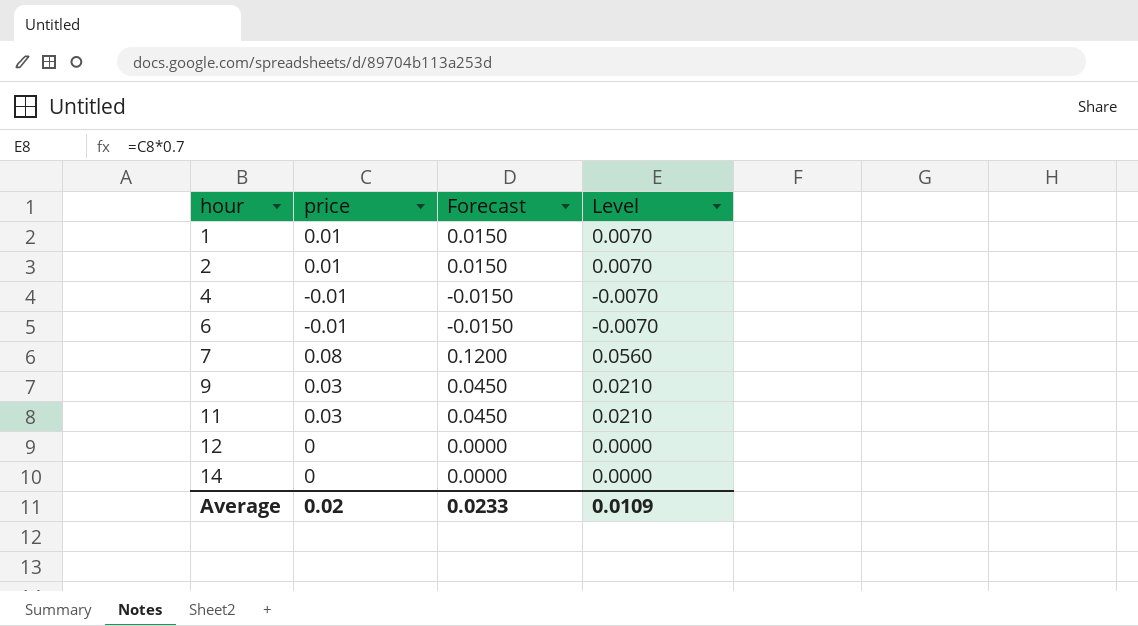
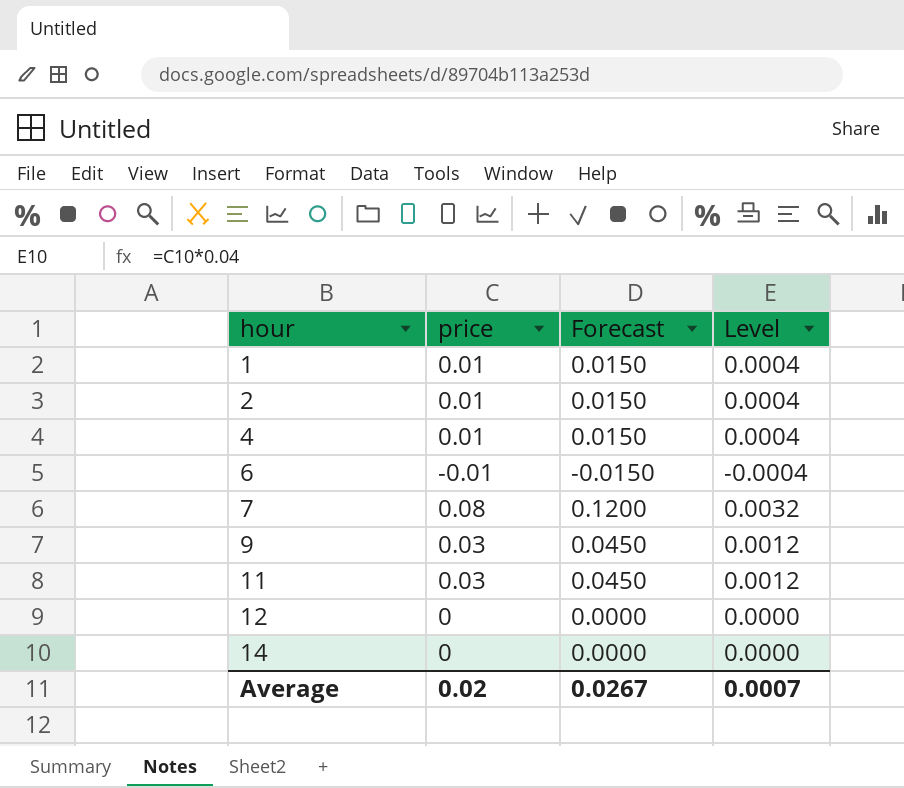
column Level | formula: [price] * 0.7 -> [price] * 0.04
4 | price: -0.01 -> 0.01
4 | Forecast: -0.0150 -> 0.0150
Average | Forecast: 0.0233 -> 0.0267
Average | Level: 0.0109 -> 0.0007

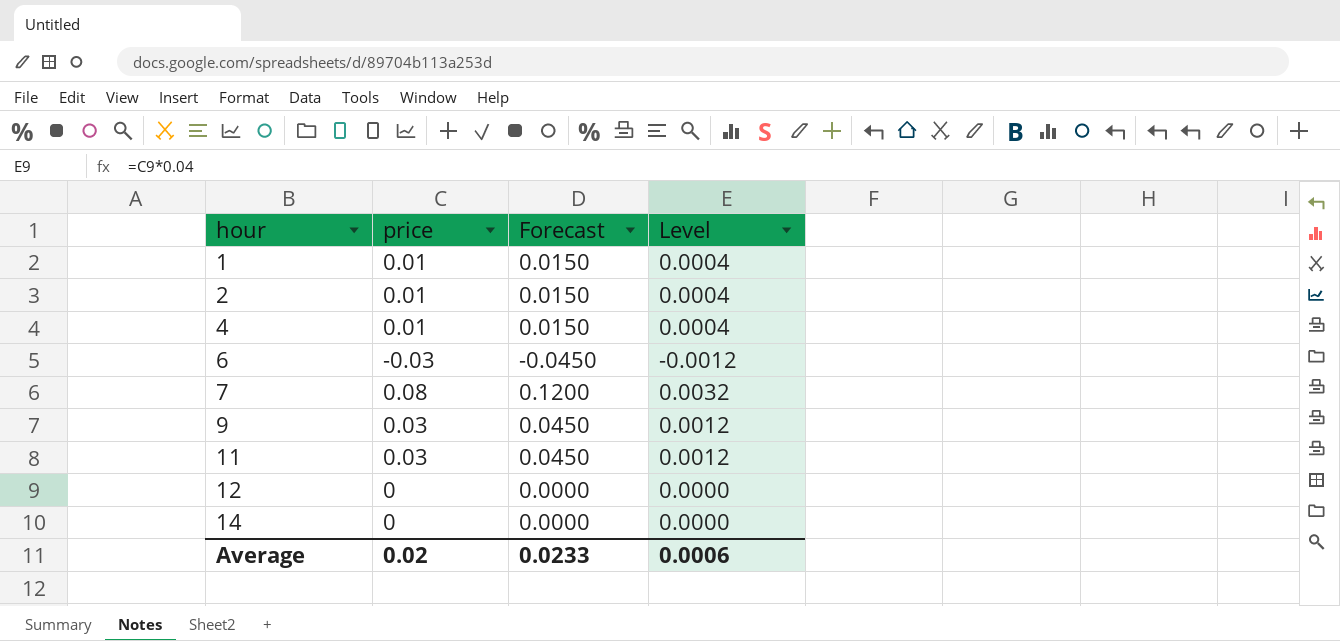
6 | price: -0.01 -> -0.03
6 | Forecast: -0.0150 -> -0.0450
6 | Level: -0.0004 -> -0.0012
Average | Forecast: 0.0267 -> 0.0233
Average | Level: 0.0007 -> 0.0006

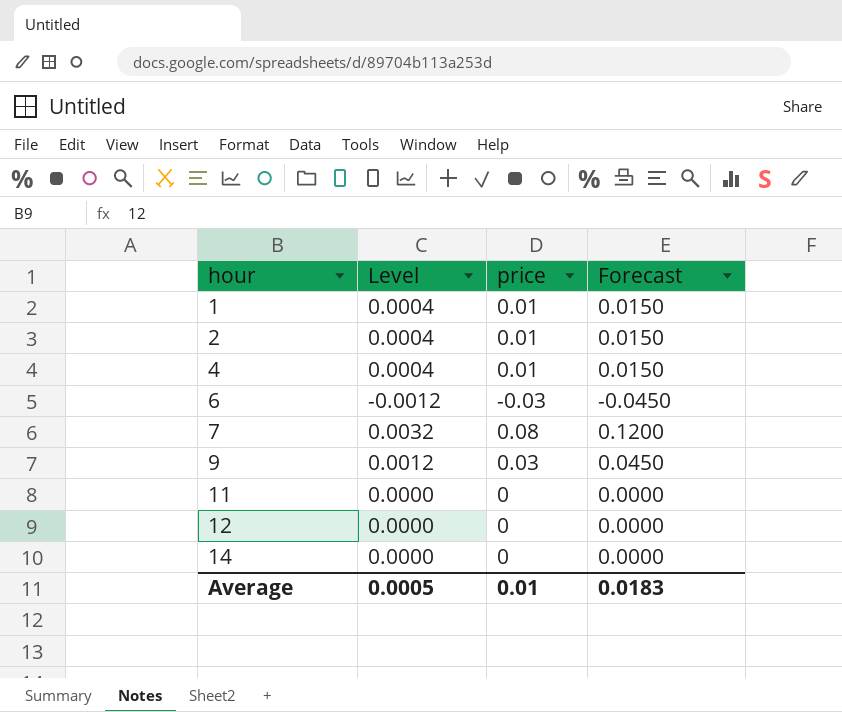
column Level | position: 4 -> 2
11 | Level: 0.0012 -> 0.0000
11 | price: 0.03 -> 0
11 | Forecast: 0.0450 -> 0.0000
Average | Level: 0.0006 -> 0.0005
Average | price: 0.02 -> 0.01
Average | Forecast: 0.0233 -> 0.0183

